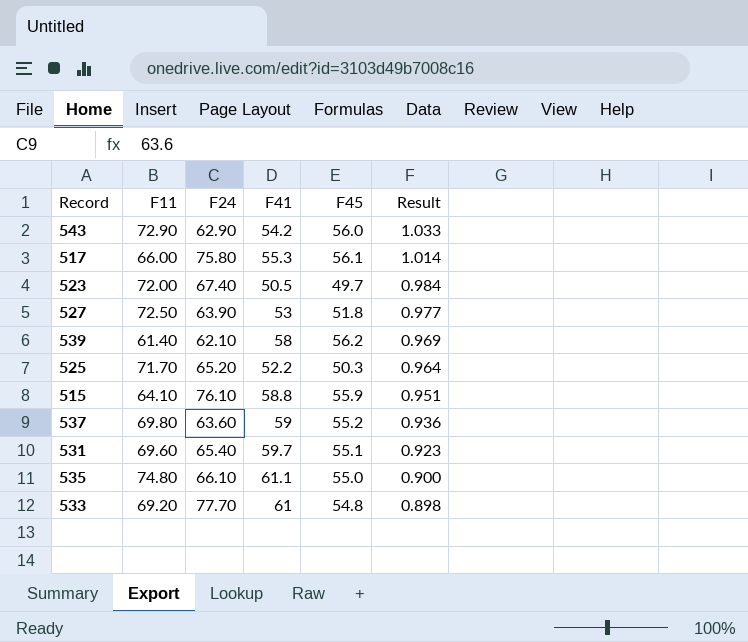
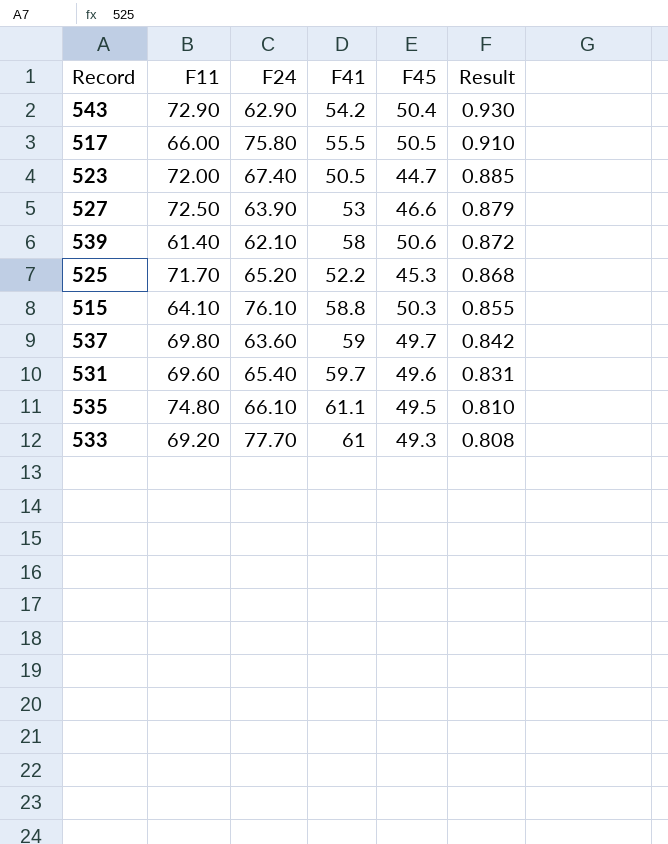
543 | F45: 56.0 -> 50.4
543 | Result: 1.033 -> 0.930
517 | F41: 55.3 -> 55.5
517 | F45: 56.1 -> 50.5
517 | Result: 1.014 -> 0.910
523 | F45: 49.7 -> 44.7
523 | Result: 0.984 -> 0.885
527 | F45: 51.8 -> 46.6
527 | Result: 0.977 -> 0.879
539 | F45: 56.2 -> 50.6
539 | Result: 0.969 -> 0.872
525 | F45: 50.3 -> 45.3
525 | Result: 0.964 -> 0.868
515 | F45: 55.9 -> 50.3
515 | Result: 0.951 -> 0.855
537 | F45: 55.2 -> 49.7
537 | Result: 0.936 -> 0.842
531 | F45: 55.1 -> 49.6
531 | Result: 0.923 -> 0.831
535 | F45: 55.0 -> 49.5
535 | Result: 0.900 -> 0.810
533 | F45: 54.8 -> 49.3
533 | Result: 0.898 -> 0.808

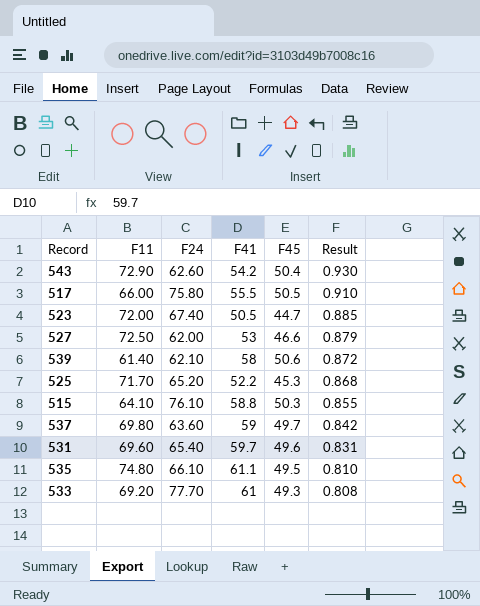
543 | F24: 62.90 -> 62.60
527 | F24: 63.90 -> 62.00

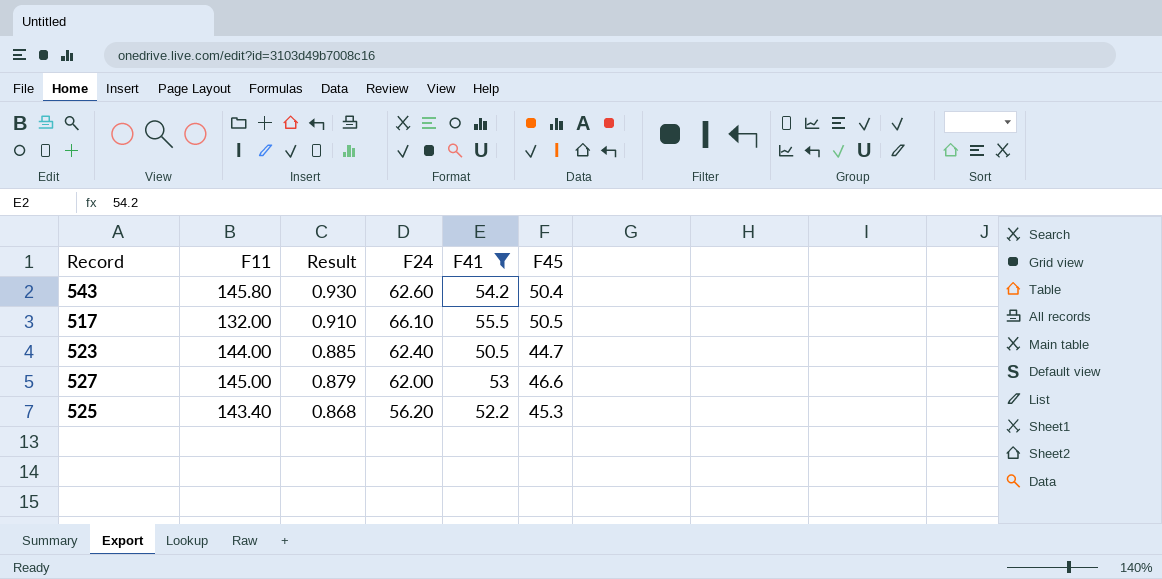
filter: none -> F41 <= 55.5
column Result | position: 6 -> 3
543 | F11: 72.90 -> 145.80
517 | F11: 66.00 -> 132.00
517 | F24: 75.80 -> 66.10
523 | F11: 72.00 -> 144.00
523 | F24: 67.40 -> 62.40
527 | F11: 72.50 -> 145.00
525 | F11: 71.70 -> 143.40
525 | F24: 65.20 -> 56.20

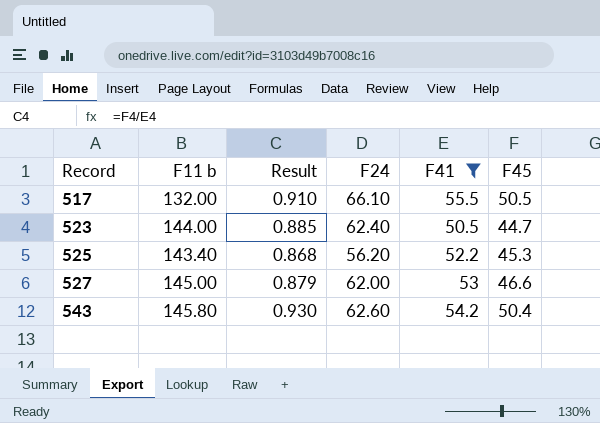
row order: Result descending -> Record ascending
column name: F11 -> F11 b

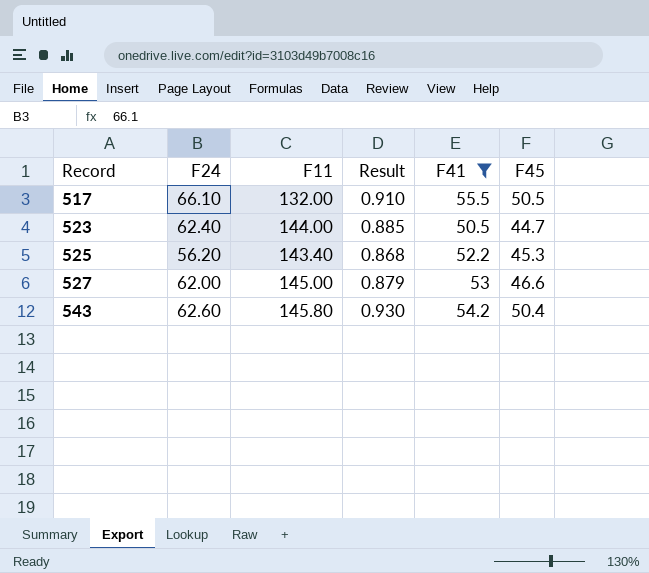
column F24 | position: 4 -> 2
column name: F11 b -> F11

